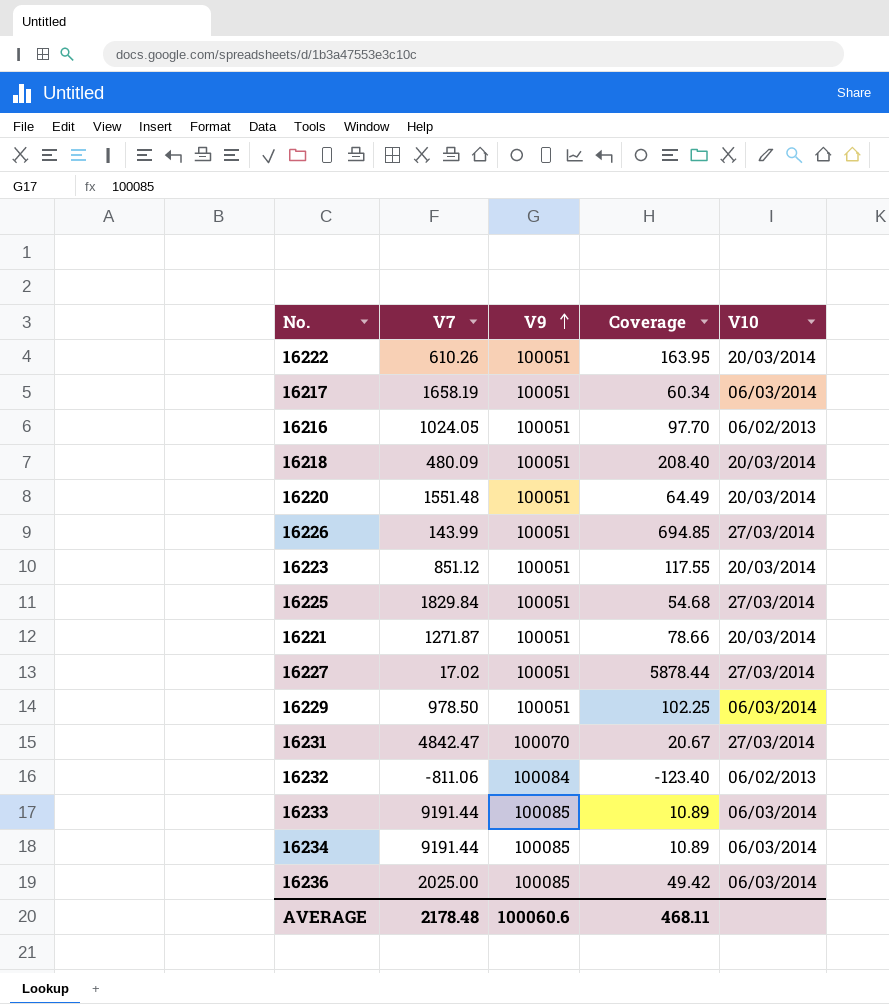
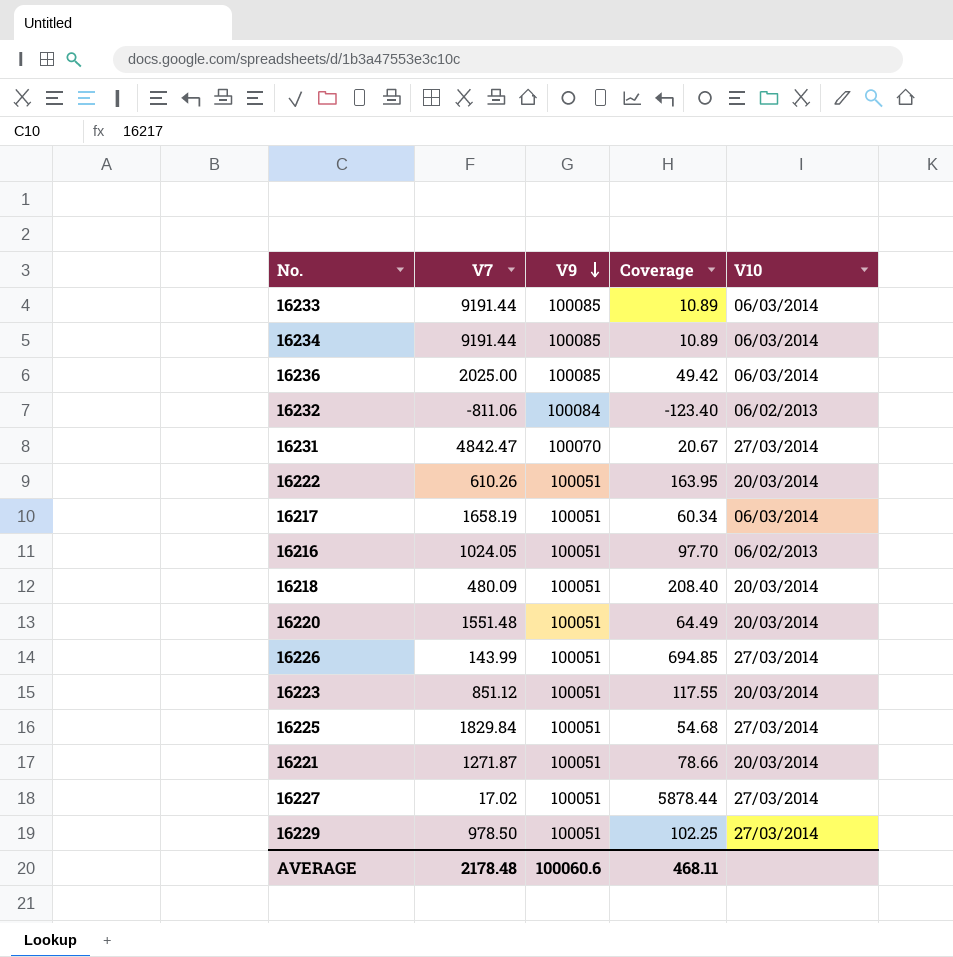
row order: V9 ascending -> V9 descending
16229 | V10: 06/03/2014 -> 27/03/2014

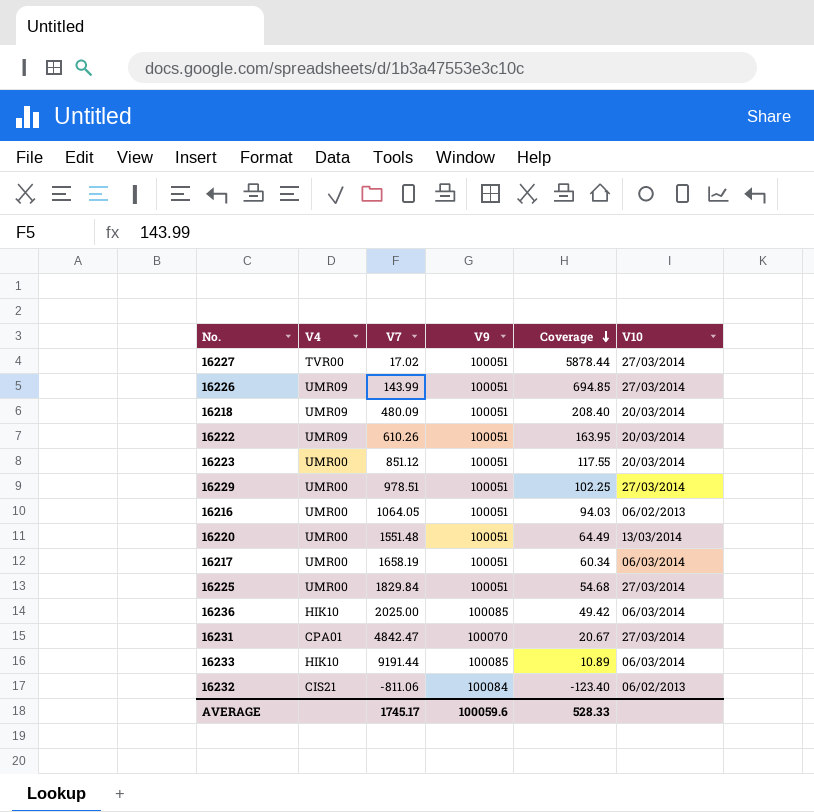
row order: V9 descending -> Coverage descending
column V4 | position: none -> 2
row 16234: 9191.44 | 100085 | 10.89 | 06/03/2014 -> none
row 16221: 1271.87 | 100051 | 78.66 | 20/03/2014 -> none
16229 | V7: 978.50 -> 978.51
16216 | V7: 1024.05 -> 1064.05
16216 | Coverage: 97.70 -> 94.03
16220 | V10: 20/03/2014 -> 13/03/2014
AVERAGE | V7: 2178.48 -> 1745.17
AVERAGE | V9: 100060.6 -> 100059.6
AVERAGE | Coverage: 468.11 -> 528.33

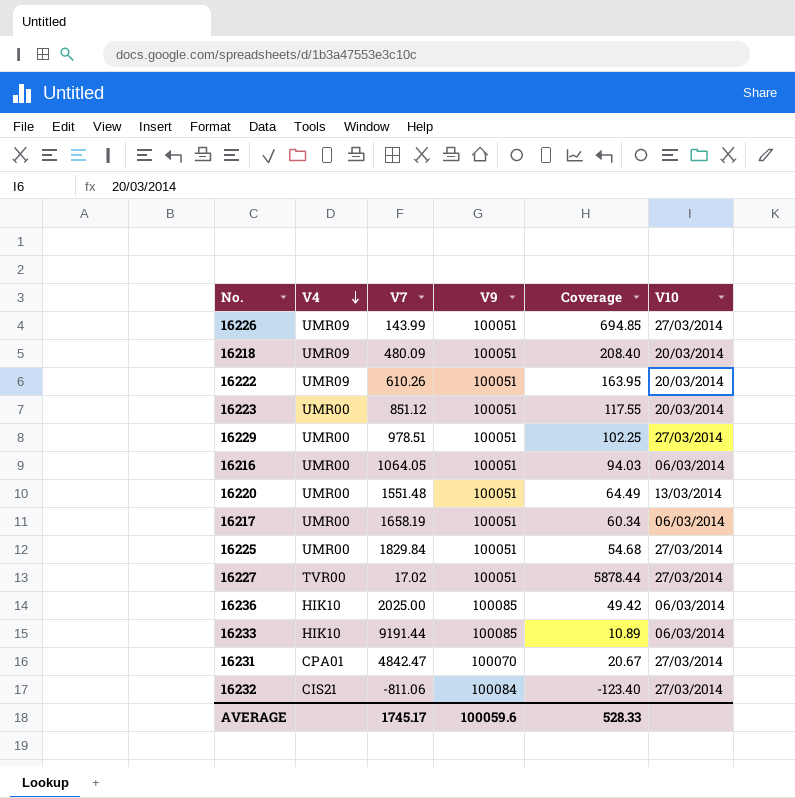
row order: Coverage descending -> V4 descending
16216 | V10: 06/02/2013 -> 06/03/2014
16232 | V10: 06/02/2013 -> 27/03/2014

